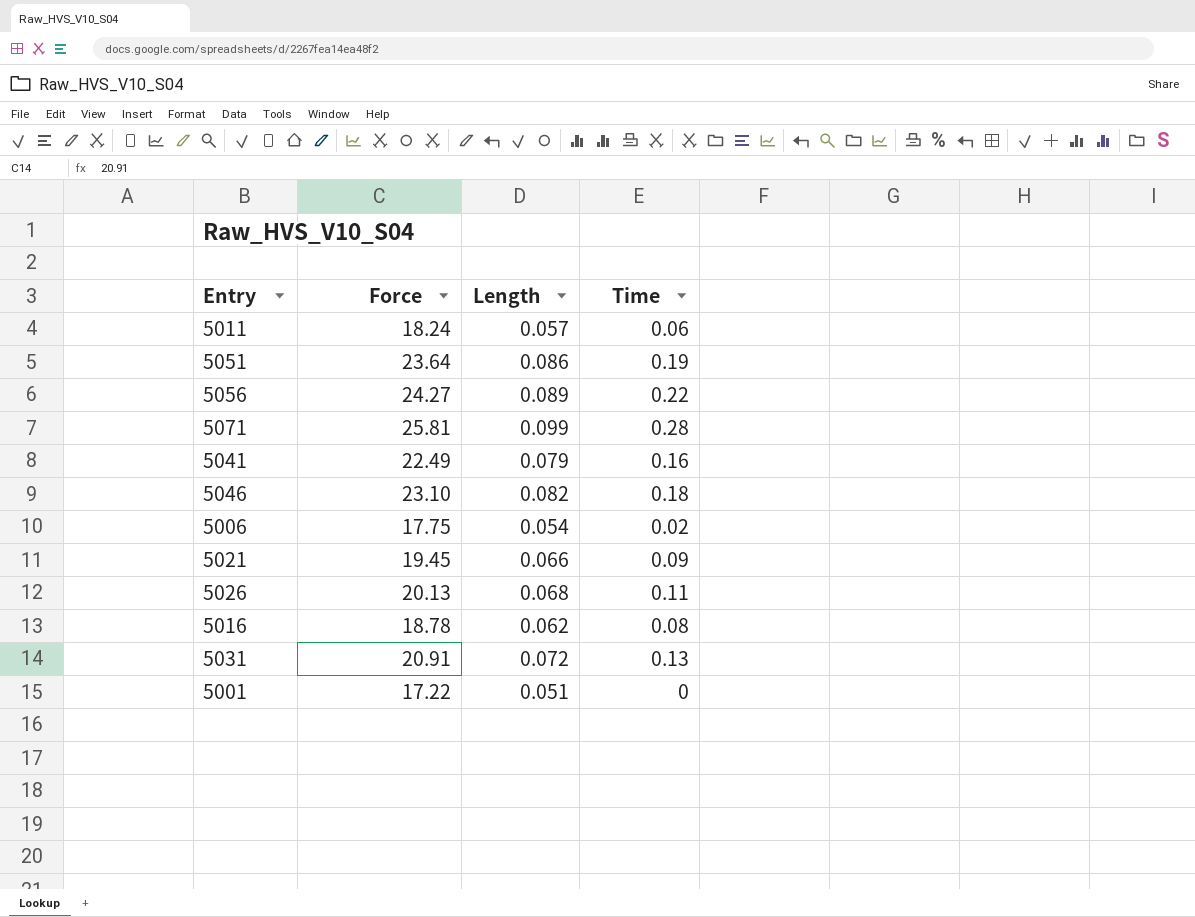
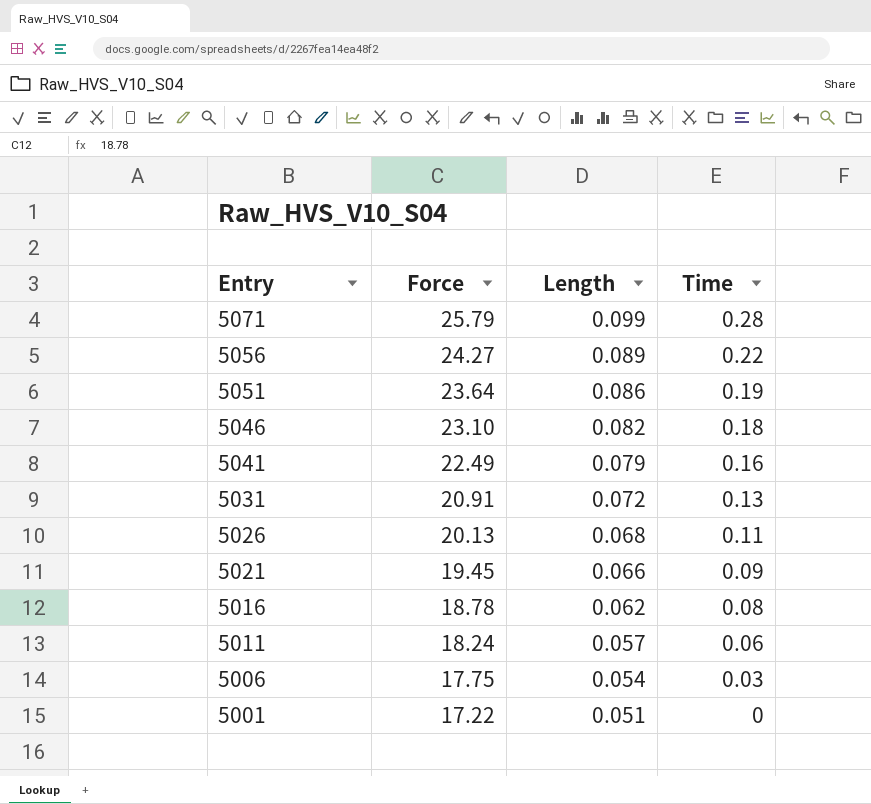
row order: none -> Entry descending
5071 | Force: 25.81 -> 25.79
5006 | Time: 0.02 -> 0.03

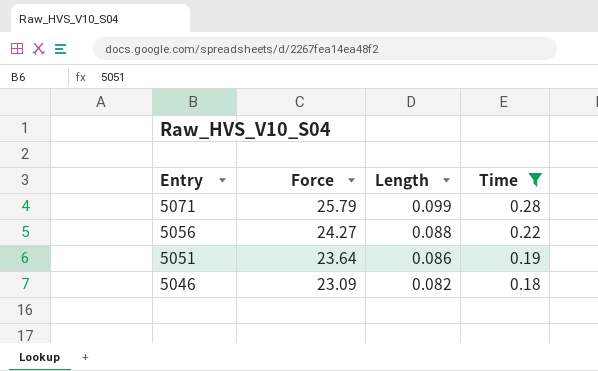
filter: none -> Time >= 0.18
5056 | Length: 0.089 -> 0.088
5046 | Force: 23.10 -> 23.09

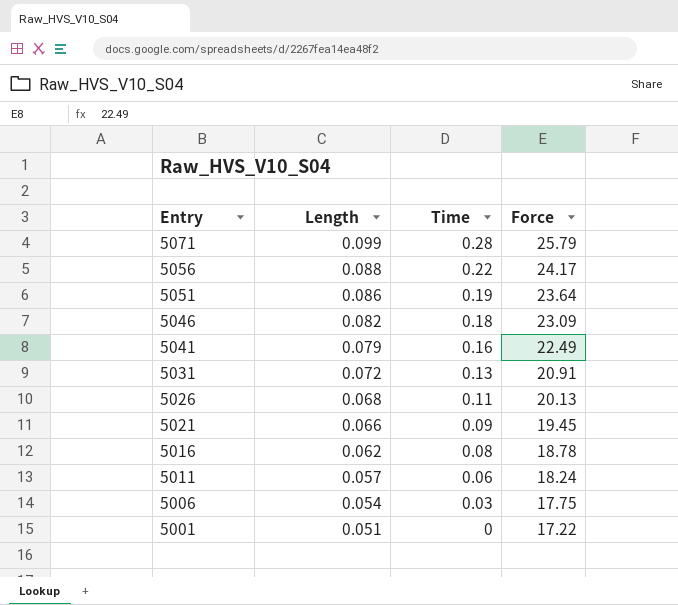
filter: Time >= 0.18 -> none
column Force | position: 2 -> 4
5056 | Force: 24.27 -> 24.17

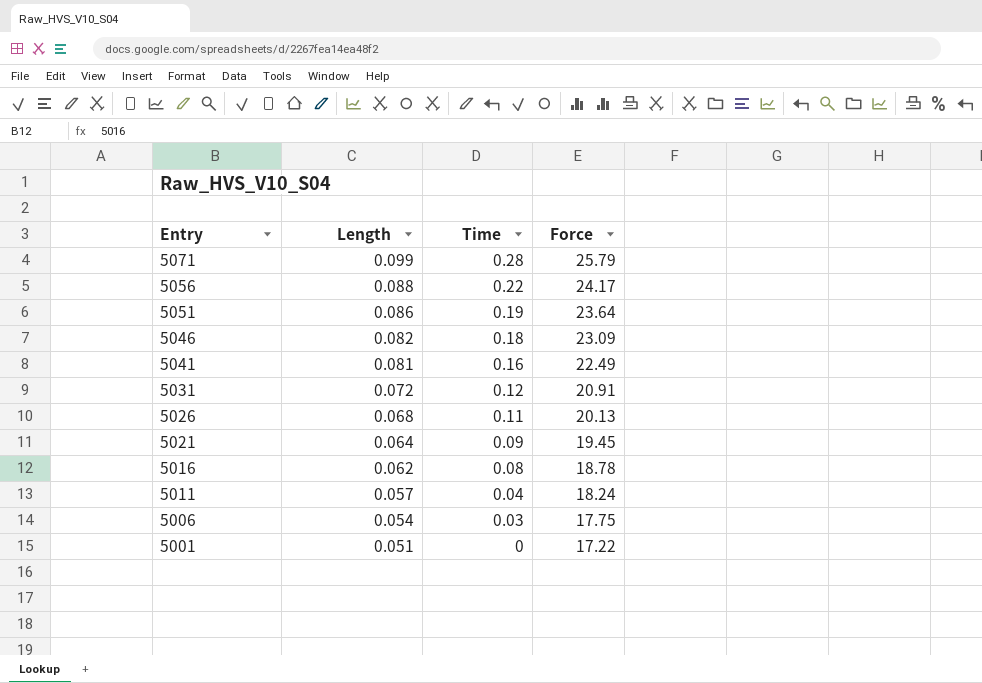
5041 | Length: 0.079 -> 0.081
5031 | Time: 0.13 -> 0.12
5021 | Length: 0.066 -> 0.064
5011 | Time: 0.06 -> 0.04

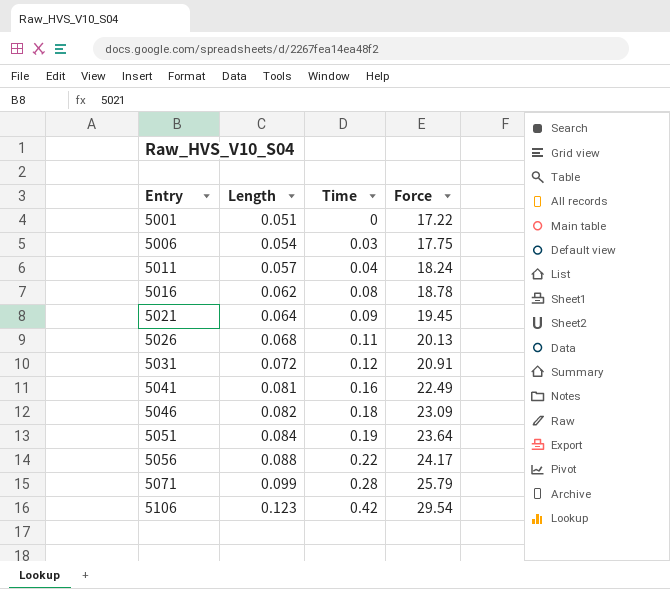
row order: Entry descending -> Entry ascending
5051 | Length: 0.086 -> 0.084
row 5106: none -> 0.123 | 0.42 | 29.54

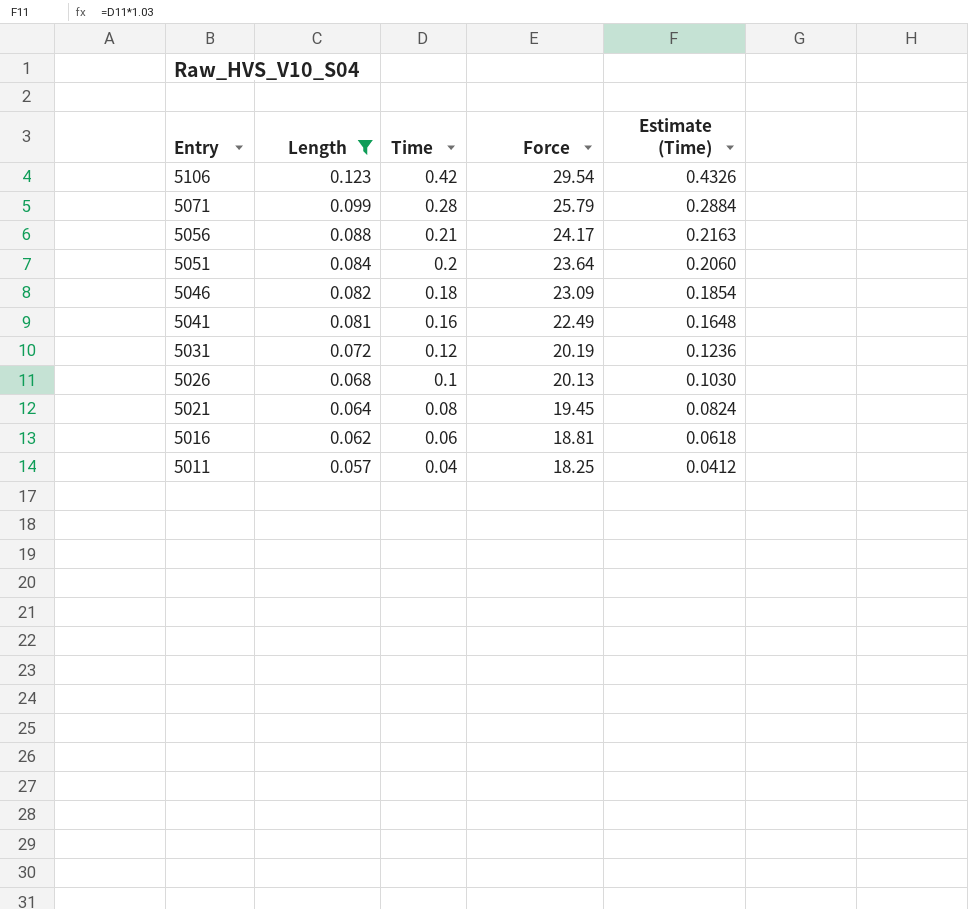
filter: none -> Length >= 0.057
row order: Entry ascending -> Entry descending
column Estimate (Time) | formula: none -> [Time] * 1.03
5056 | Time: 0.22 -> 0.21
5051 | Time: 0.19 -> 0.2
5031 | Force: 20.91 -> 20.19
5026 | Time: 0.11 -> 0.1
5021 | Time: 0.09 -> 0.08
5016 | Time: 0.08 -> 0.06
5016 | Force: 18.78 -> 18.81
5011 | Force: 18.24 -> 18.25

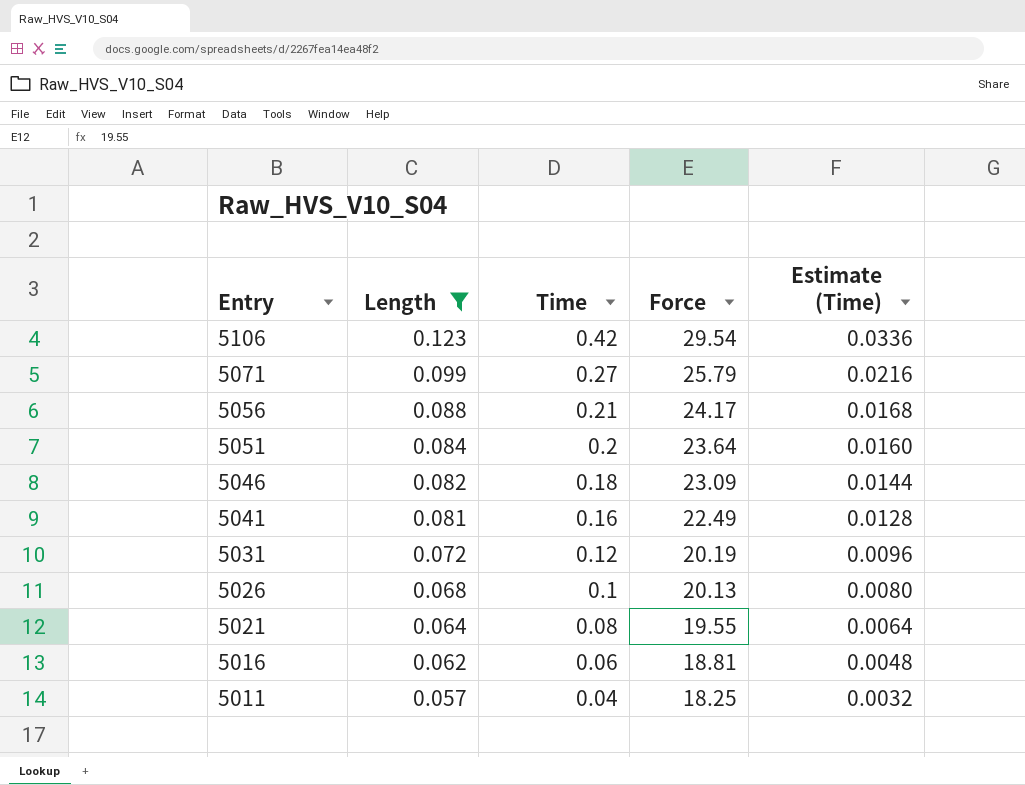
column Estimate (Time) | formula: [Time] * 1.03 -> [Time] * 0.08
5071 | Time: 0.28 -> 0.27
5021 | Force: 19.45 -> 19.55

